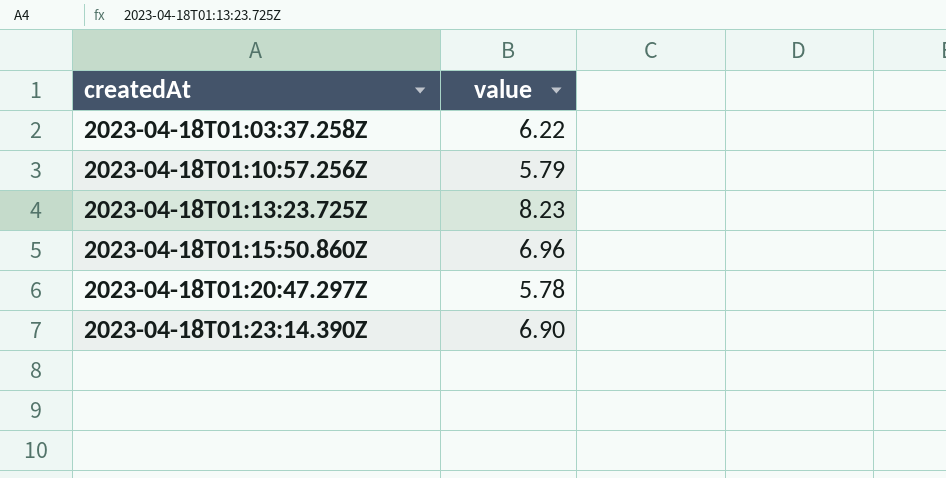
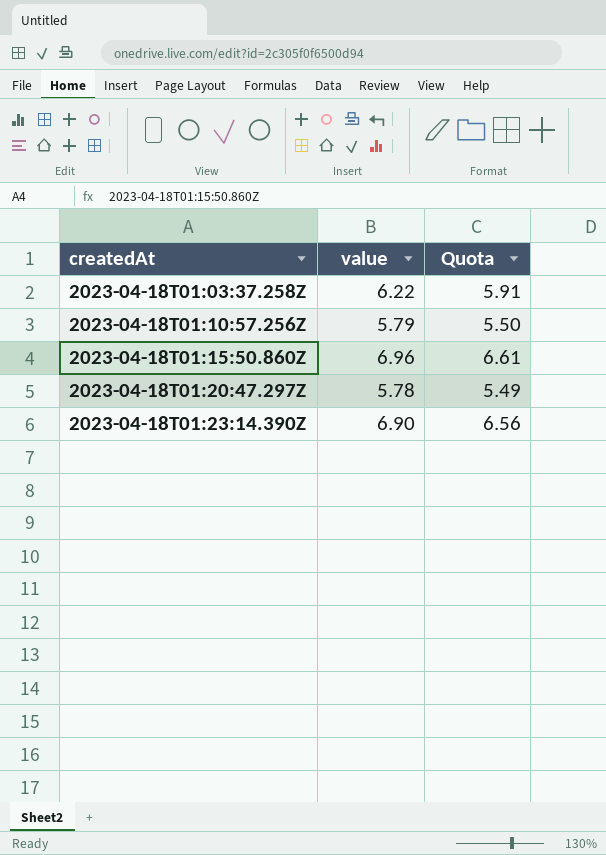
column Quota | formula: none -> [value] * 0.95
row 2023-04-18T01:13:23.725Z: 8.23 -> none

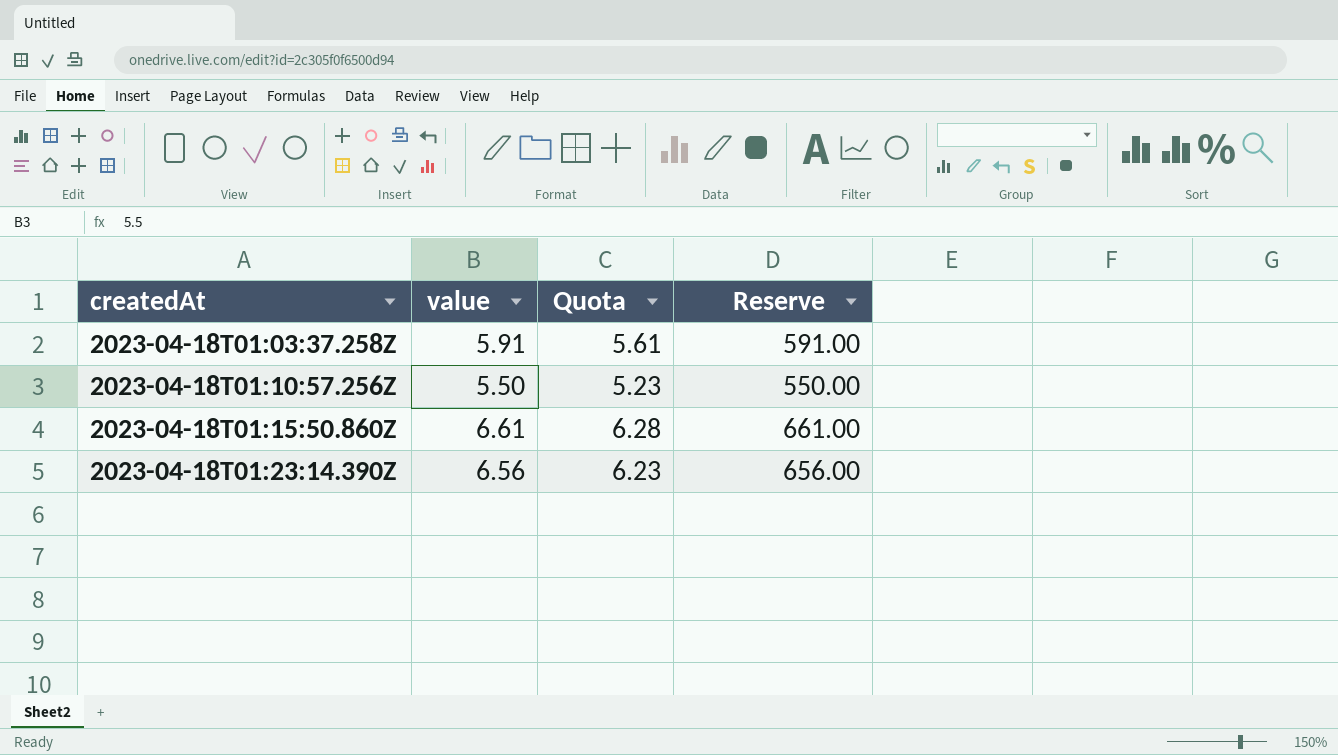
column Reserve | formula: none -> [value] * 100
row 2023-04-18T01:20:47.297Z: 5.78 | 5.49 -> none
2023-04-18T01:03:37.258Z | value: 6.22 -> 5.91
2023-04-18T01:03:37.258Z | Quota: 5.91 -> 5.61
2023-04-18T01:10:57.256Z | value: 5.79 -> 5.50
2023-04-18T01:10:57.256Z | Quota: 5.50 -> 5.23
2023-04-18T01:15:50.860Z | value: 6.96 -> 6.61
2023-04-18T01:15:50.860Z | Quota: 6.61 -> 6.28
2023-04-18T01:23:14.390Z | value: 6.90 -> 6.56
2023-04-18T01:23:14.390Z | Quota: 6.56 -> 6.23

